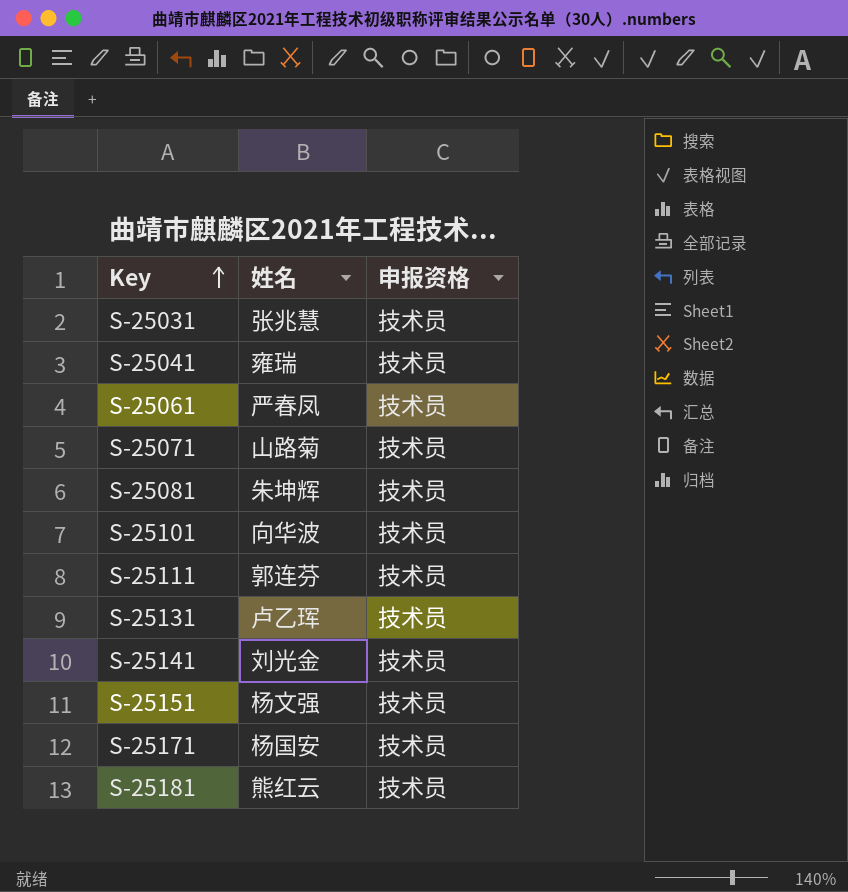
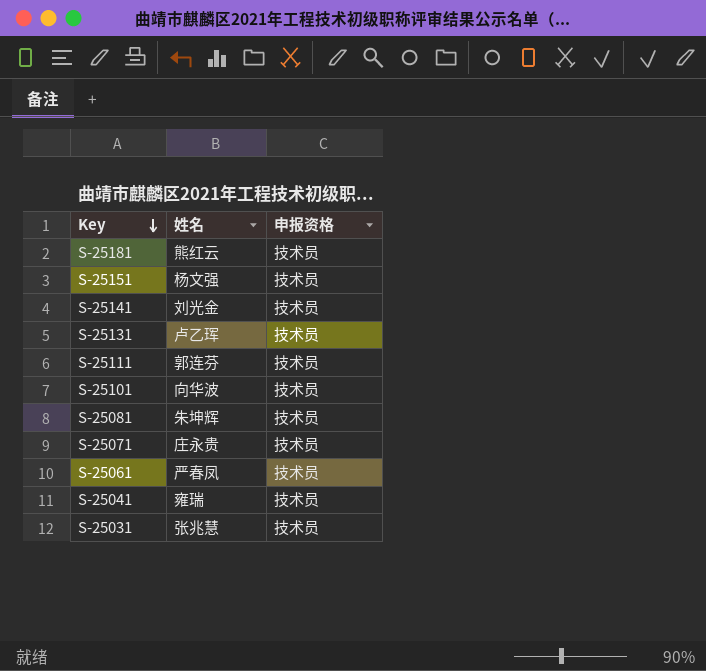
row order: Key ascending -> Key descending
row S-25171: 杨国安 | 技术员 -> none
S-25071 | 姓名: 山路菊 -> 庄永贵

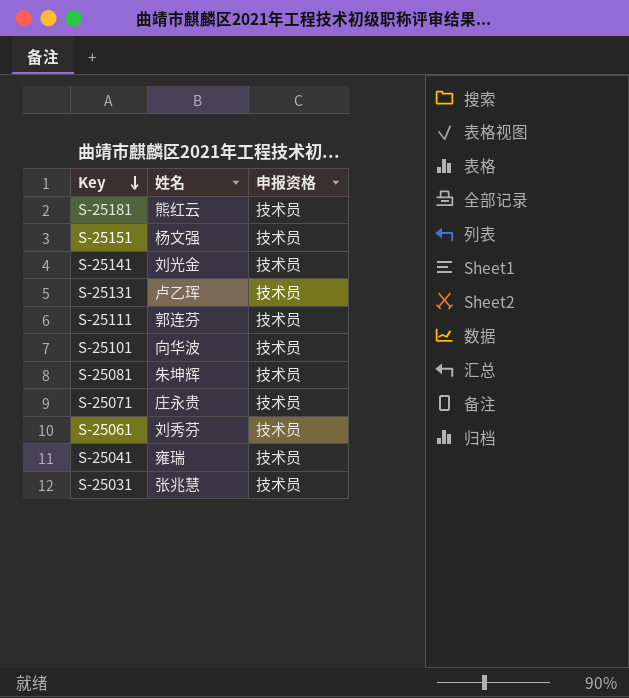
S-25061 | 姓名: 严春凤 -> 刘秀芬

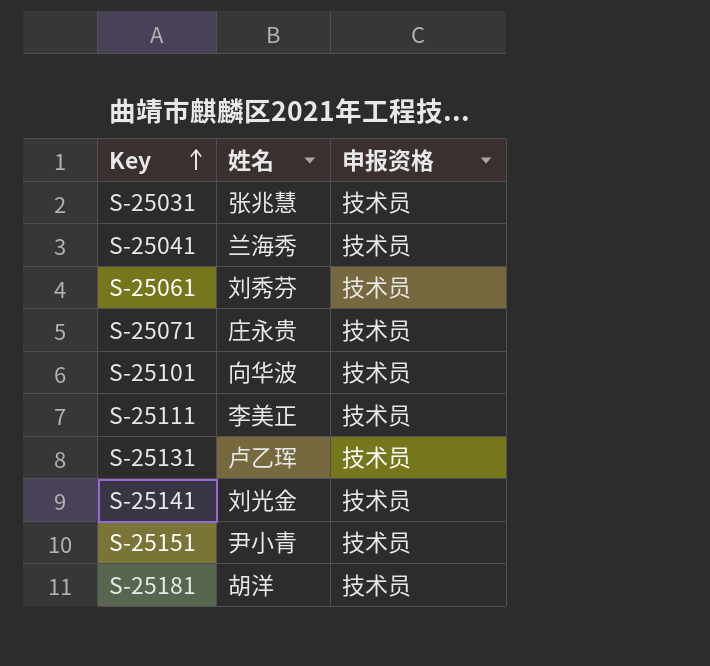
row order: Key descending -> Key ascending
row S-25081: 朱坤辉 | 技术员 -> none
S-25041 | 姓名: 雍瑞 -> 兰海秀
S-25111 | 姓名: 郭连芬 -> 李美正
S-25151 | 姓名: 杨文强 -> 尹小青
S-25181 | 姓名: 熊红云 -> 胡洋

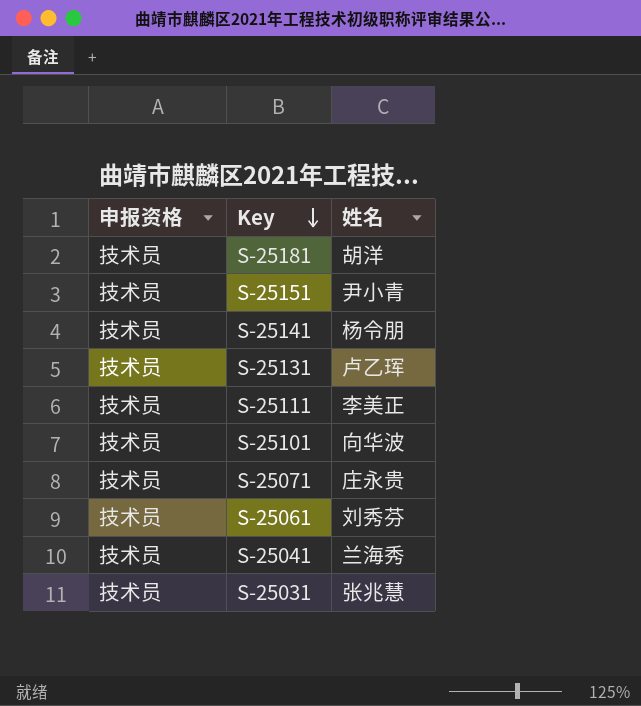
row order: Key ascending -> Key descending
column 申报资格 | position: 3 -> 1
S-25141 | 姓名: 刘光金 -> 杨令朋

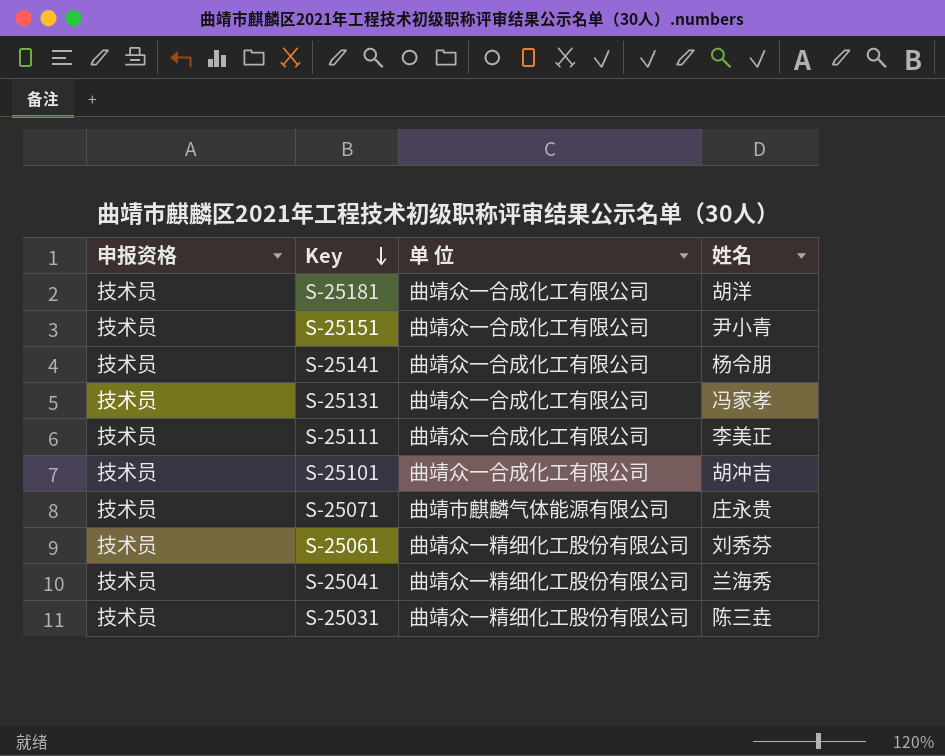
column 单 位 | position: none -> 3
S-25131 | 姓名: 卢乙珲 -> 冯家孝
S-25101 | 姓名: 向华波 -> 胡冲吉
S-25031 | 姓名: 张兆慧 -> 陈三垚

